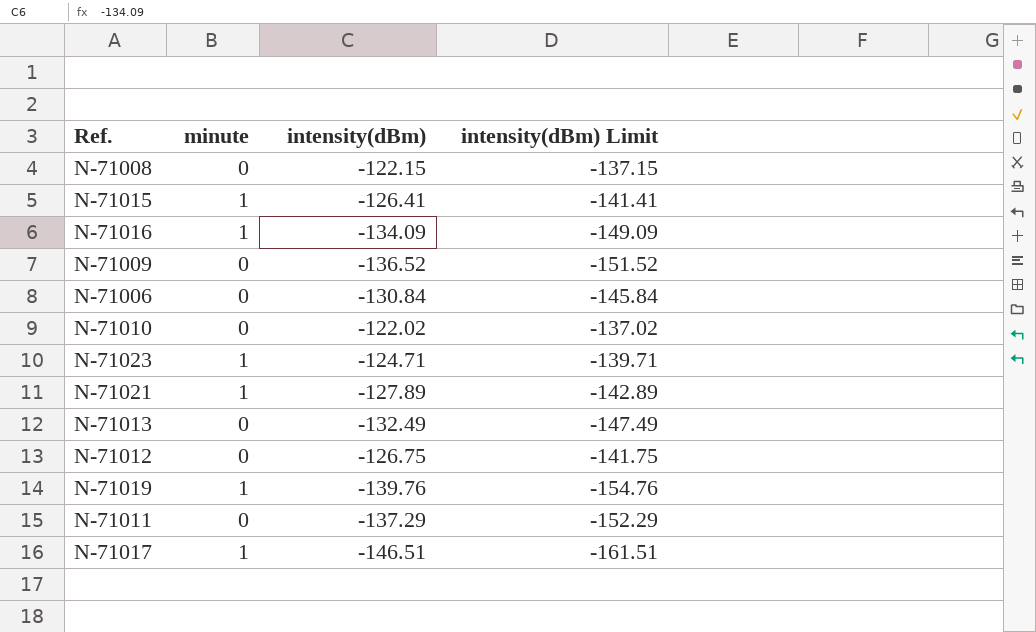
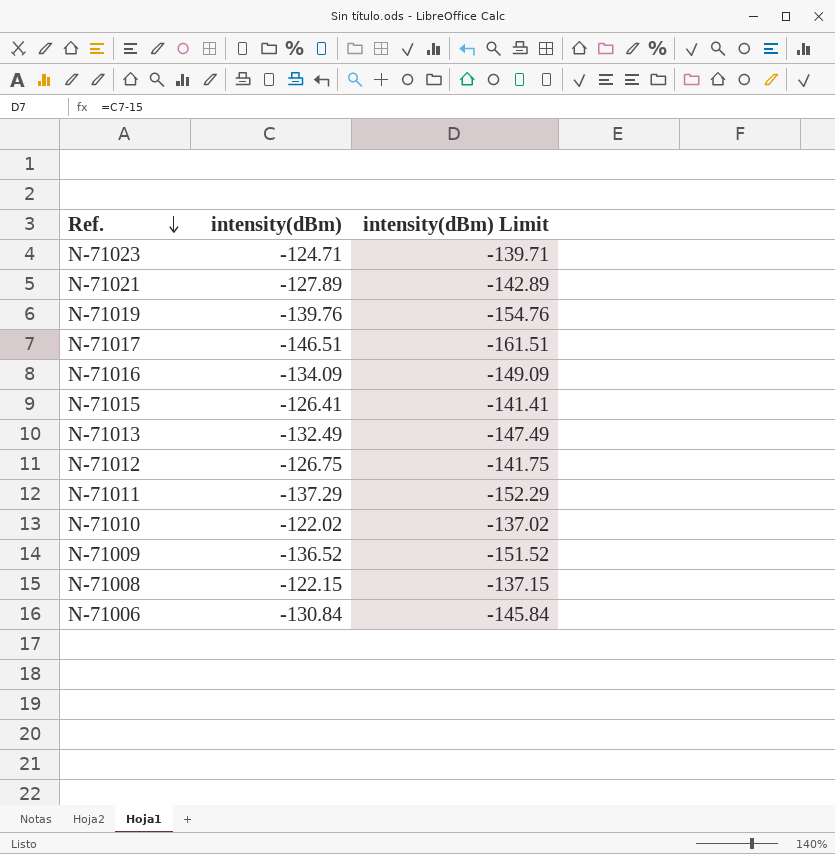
row order: none -> Ref. descending
column minute | position: 2 -> none

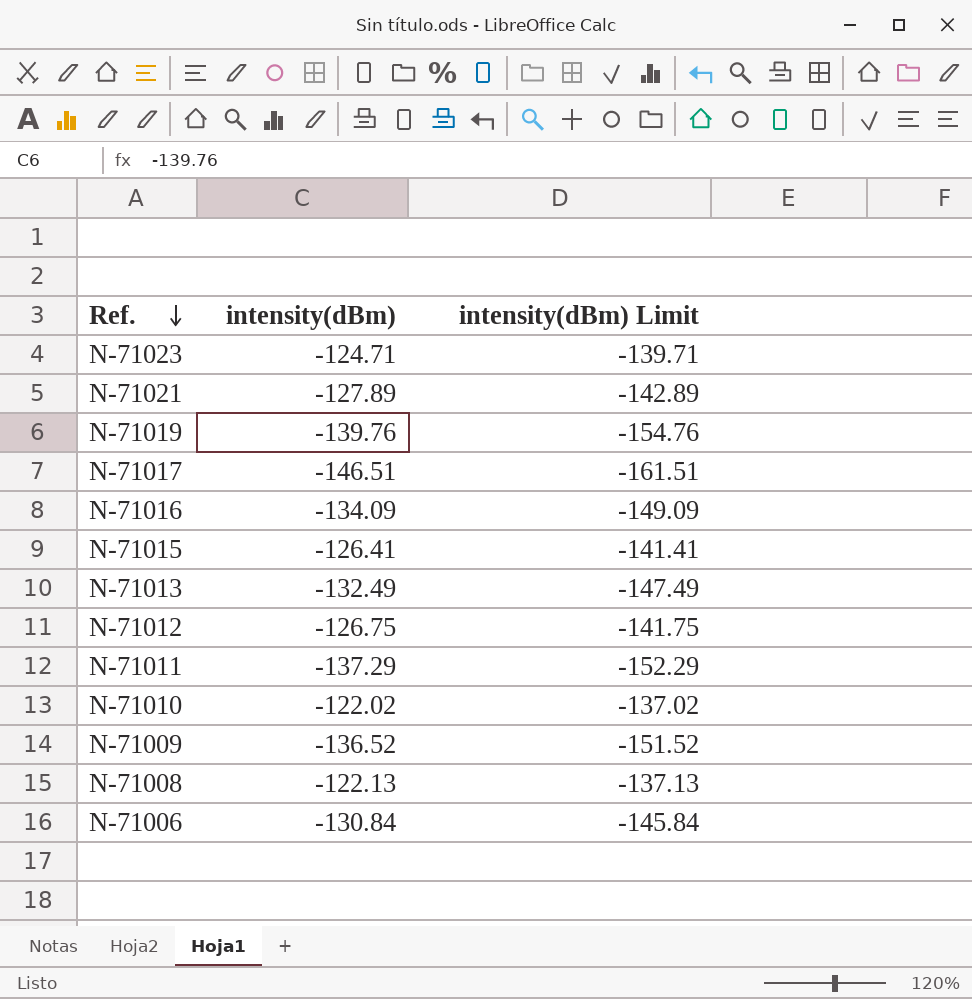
N-71008 | intensity(dBm): -122.15 -> -122.13
N-71008 | intensity(dBm) Limit: -137.15 -> -137.13

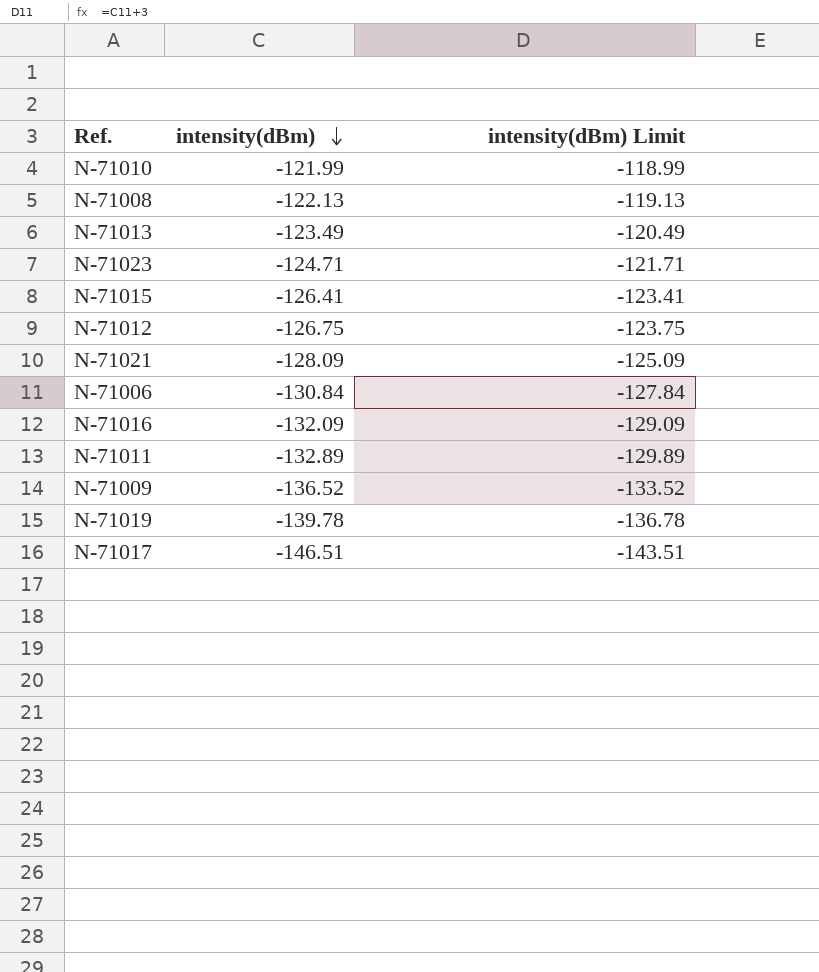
row order: Ref. descending -> intensity(dBm) descending
column intensity(dBm) Limit | formula: [intensity(dBm)] - 15 -> [intensity(dBm)] + 3
N-71010 | intensity(dBm): -122.02 -> -121.99
N-71013 | intensity(dBm): -132.49 -> -123.49
N-71021 | intensity(dBm): -127.89 -> -128.09
N-71016 | intensity(dBm): -134.09 -> -132.09
N-71011 | intensity(dBm): -137.29 -> -132.89
N-71019 | intensity(dBm): -139.76 -> -139.78

